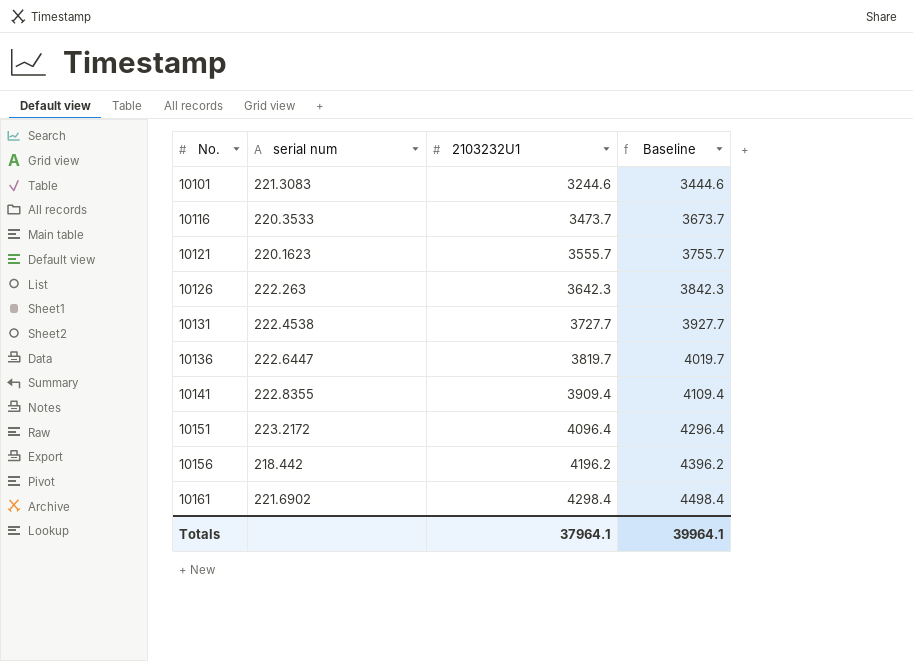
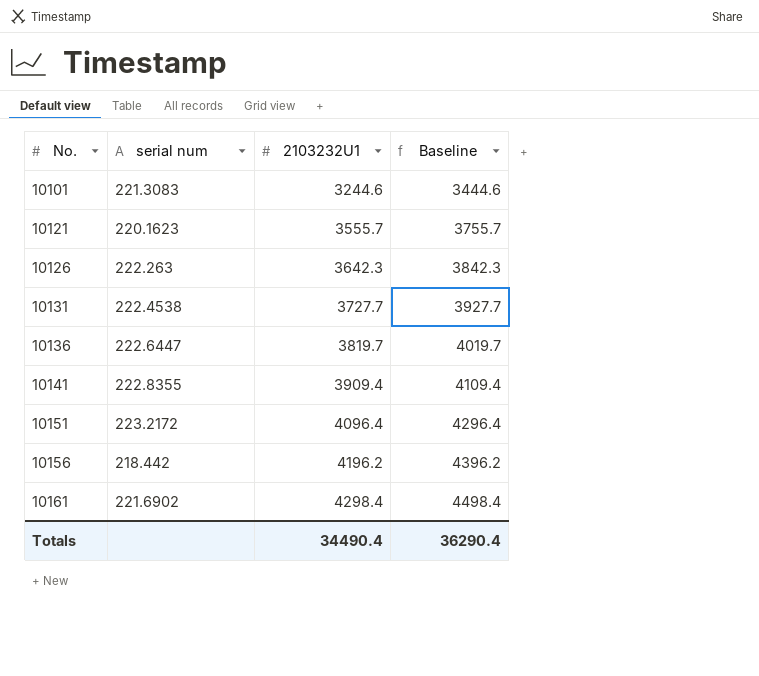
row 10116: 220.3533 | 3473.7 | 3673.7 -> none
Totals | 2103232U1: 37964.1 -> 34490.4
Totals | Baseline: 39964.1 -> 36290.4

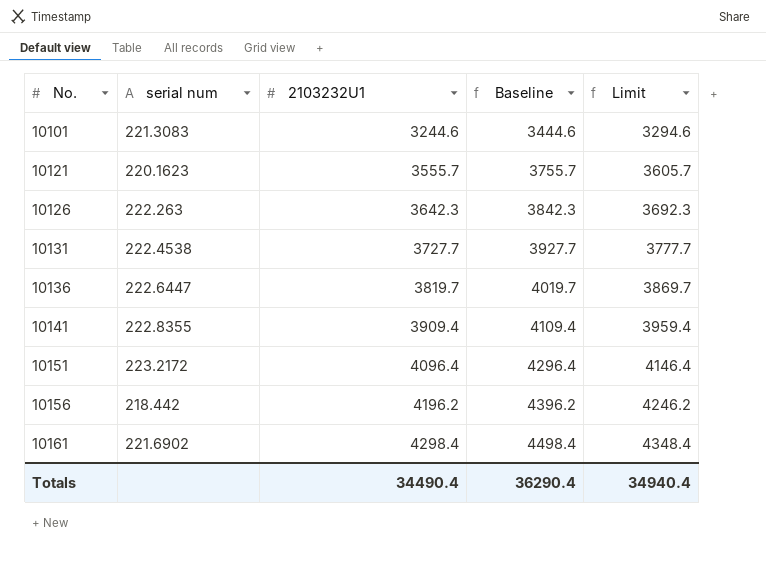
column Limit | formula: none -> [2103232U1] + 50

